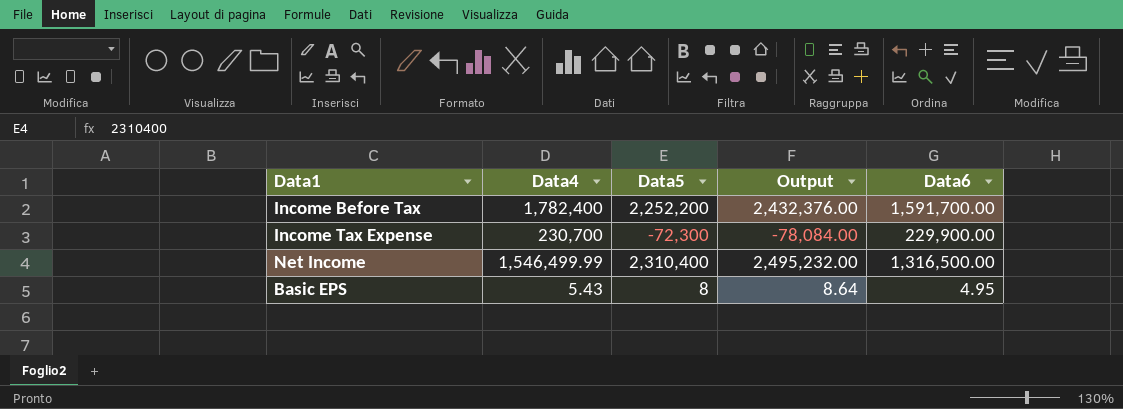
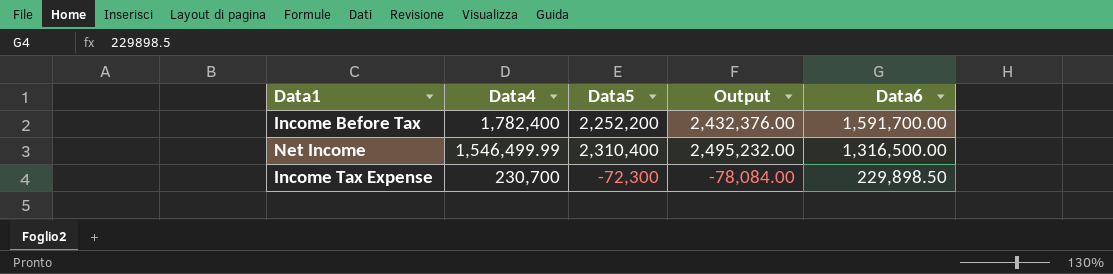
row order: none -> Data4 descending
row Basic EPS: 5.43 | 8 | 8.64 | 4.95 -> none
Income Tax Expense | Data6: 229,900.00 -> 229,898.50

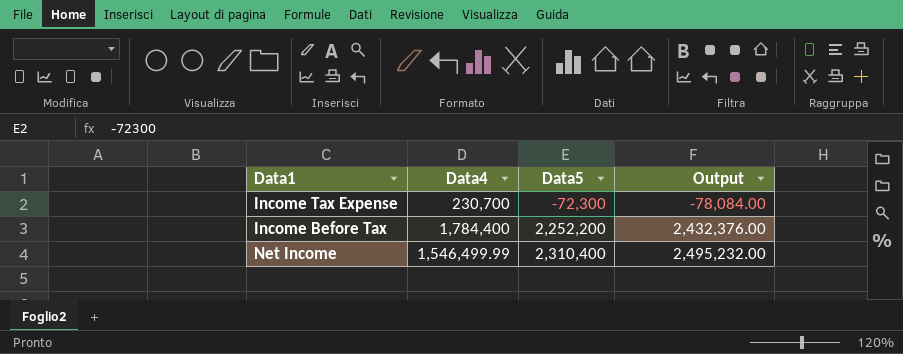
row order: Data4 descending -> Data5 ascending
column Data6 | position: 5 -> none
Income Before Tax | Data4: 1,782,400 -> 1,784,400

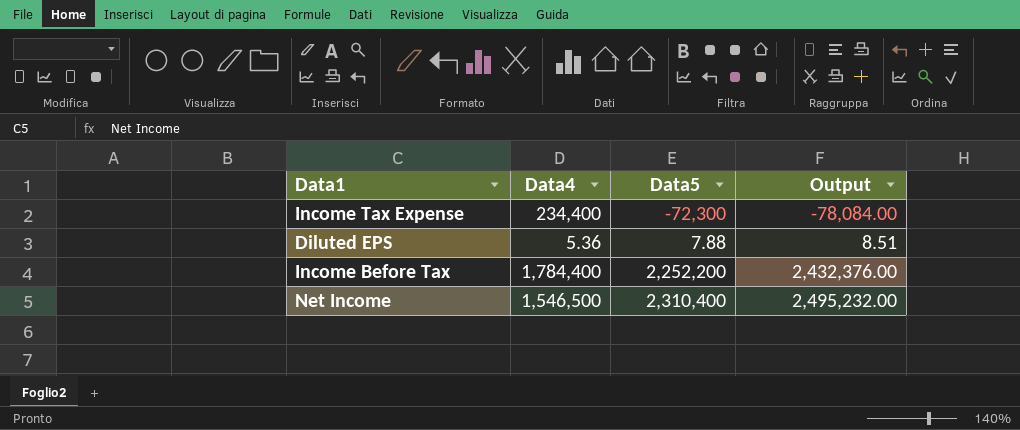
Income Tax Expense | Data4: 230,700 -> 234,400
row Diluted EPS: none -> 5.36 | 7.88 | 8.51
Net Income | Data4: 1,546,499.99 -> 1,546,500

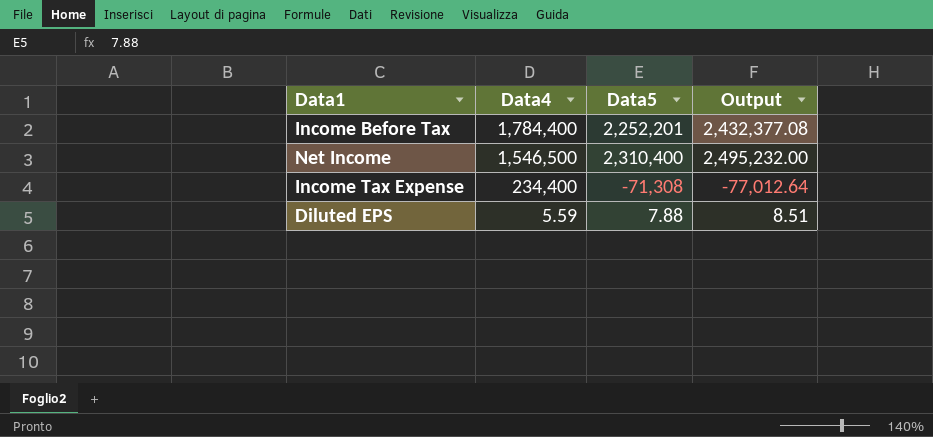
row order: Data5 ascending -> Data4 descending
Income Before Tax | Data5: 2,252,200 -> 2,252,201
Income Before Tax | Output: 2,432,376.00 -> 2,432,377.08
Income Tax Expense | Data5: -72,300 -> -71,308
Income Tax Expense | Output: -78,084.00 -> -77,012.64
Diluted EPS | Data4: 5.36 -> 5.59

